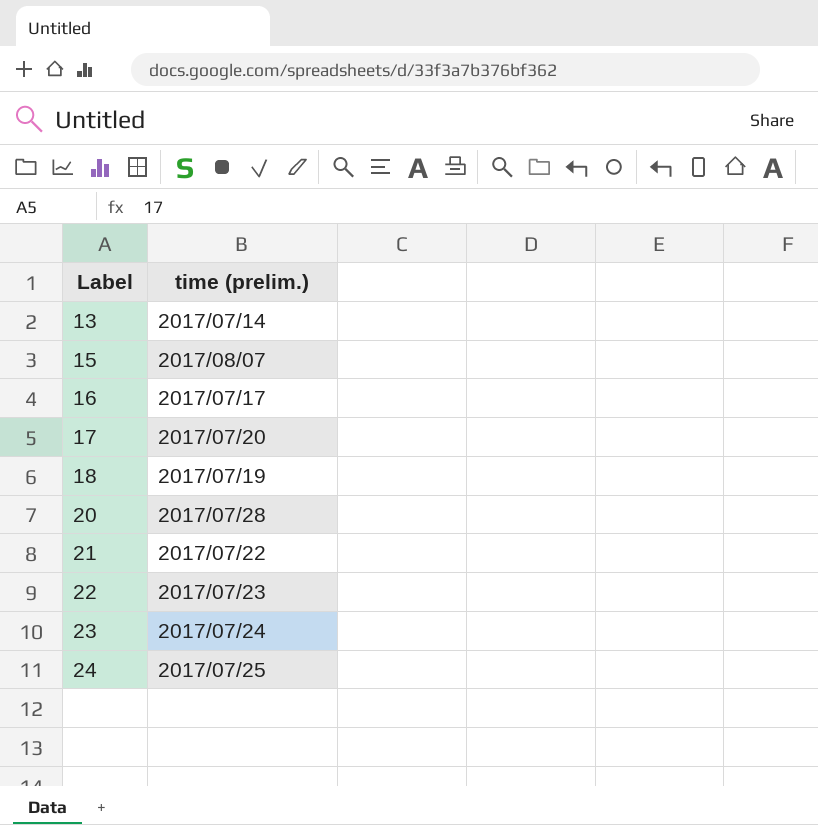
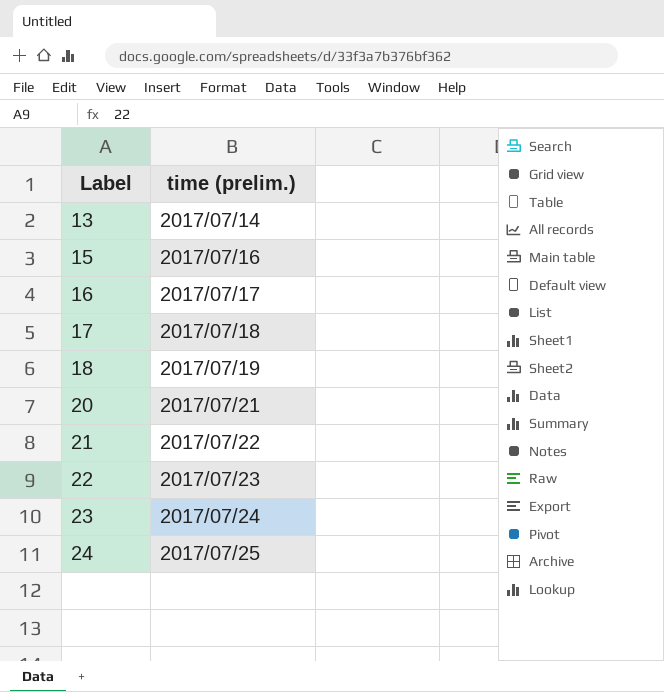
15 | time (prelim.): 2017/08/07 -> 2017/07/16
17 | time (prelim.): 2017/07/20 -> 2017/07/18
20 | time (prelim.): 2017/07/28 -> 2017/07/21

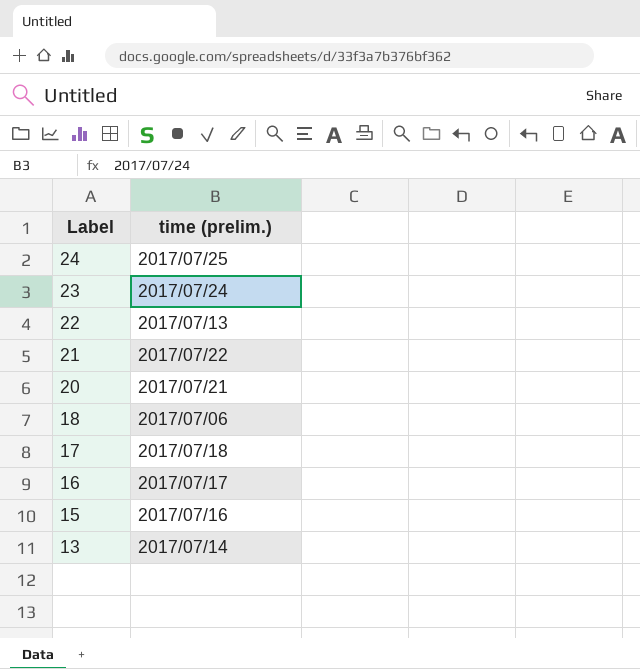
row order: Label ascending -> Label descending
22 | time (prelim.): 2017/07/23 -> 2017/07/13
18 | time (prelim.): 2017/07/19 -> 2017/07/06

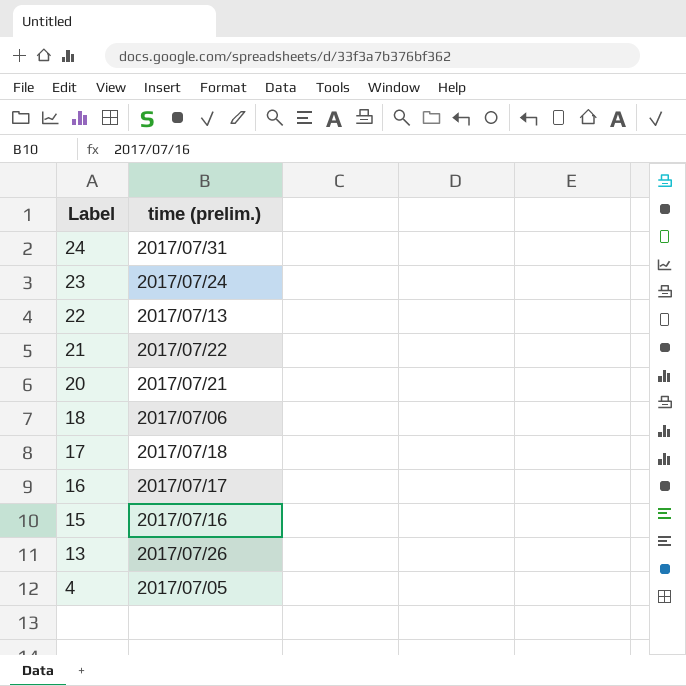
24 | time (prelim.): 2017/07/25 -> 2017/07/31
13 | time (prelim.): 2017/07/14 -> 2017/07/26
row 4: none -> 2017/07/05

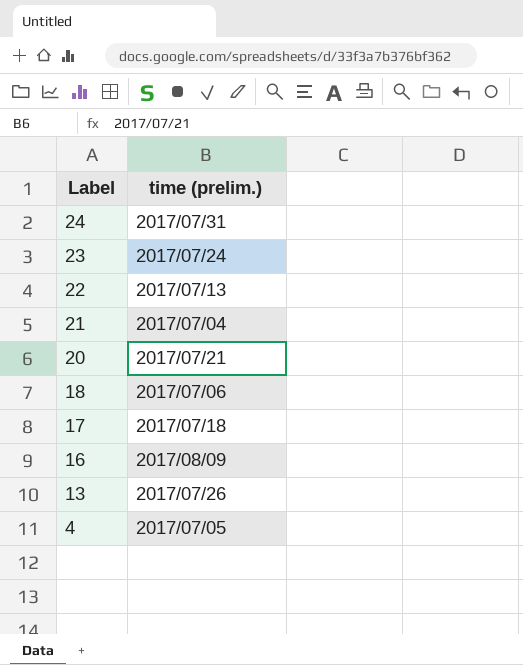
row 15: 2017/07/16 -> none
21 | time (prelim.): 2017/07/22 -> 2017/07/04
16 | time (prelim.): 2017/07/17 -> 2017/08/09

